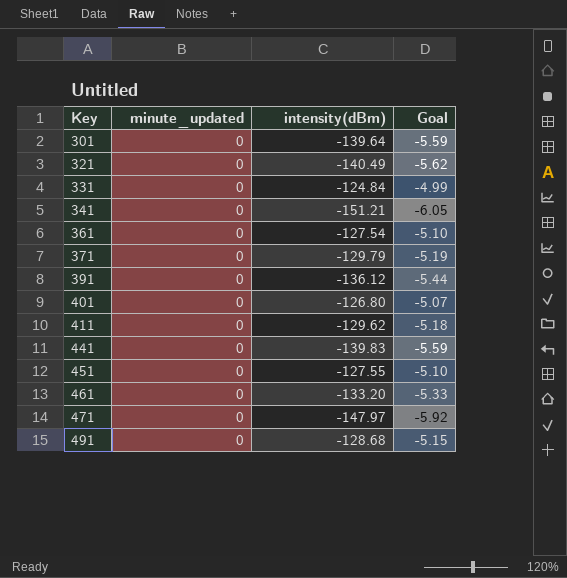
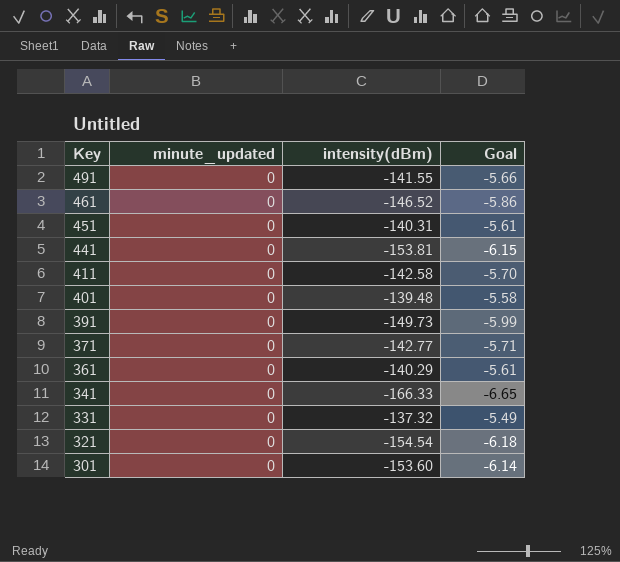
row order: Key ascending -> Key descending
row 471: 0 | -147.97 | -5.92 -> none
491 | intensity(dBm): -128.68 -> -141.55
491 | Goal: -5.15 -> -5.66
461 | intensity(dBm): -133.20 -> -146.52
461 | Goal: -5.33 -> -5.86
451 | intensity(dBm): -127.55 -> -140.31
451 | Goal: -5.10 -> -5.61
441 | intensity(dBm): -139.83 -> -153.81
441 | Goal: -5.59 -> -6.15
411 | intensity(dBm): -129.62 -> -142.58
411 | Goal: -5.18 -> -5.70
401 | intensity(dBm): -126.80 -> -139.48
401 | Goal: -5.07 -> -5.58
391 | intensity(dBm): -136.12 -> -149.73
391 | Goal: -5.44 -> -5.99
371 | intensity(dBm): -129.79 -> -142.77
371 | Goal: -5.19 -> -5.71
361 | intensity(dBm): -127.54 -> -140.29
361 | Goal: -5.10 -> -5.61
341 | intensity(dBm): -151.21 -> -166.33
341 | Goal: -6.05 -> -6.65
331 | intensity(dBm): -124.84 -> -137.32
331 | Goal: -4.99 -> -5.49
321 | intensity(dBm): -140.49 -> -154.54
321 | Goal: -5.62 -> -6.18
301 | intensity(dBm): -139.64 -> -153.60
301 | Goal: -5.59 -> -6.14

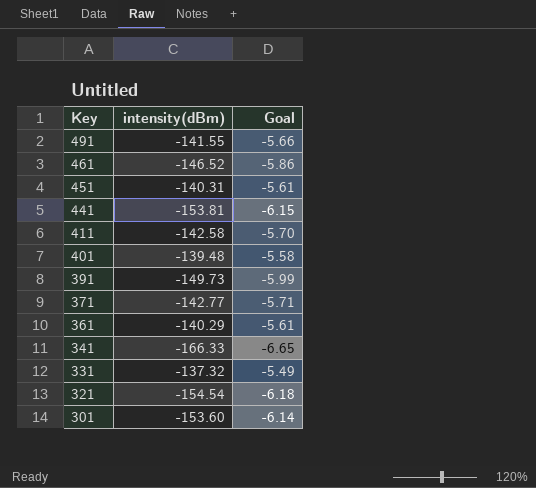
column minute_updated | position: 2 -> none

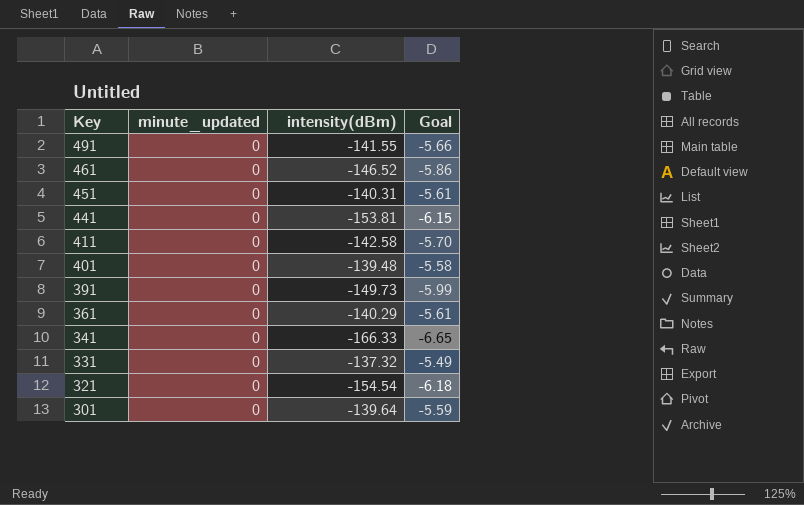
column minute_updated | position: none -> 2
row 371: -142.77 | -5.71 -> none
301 | intensity(dBm): -153.60 -> -139.64
301 | Goal: -6.14 -> -5.59

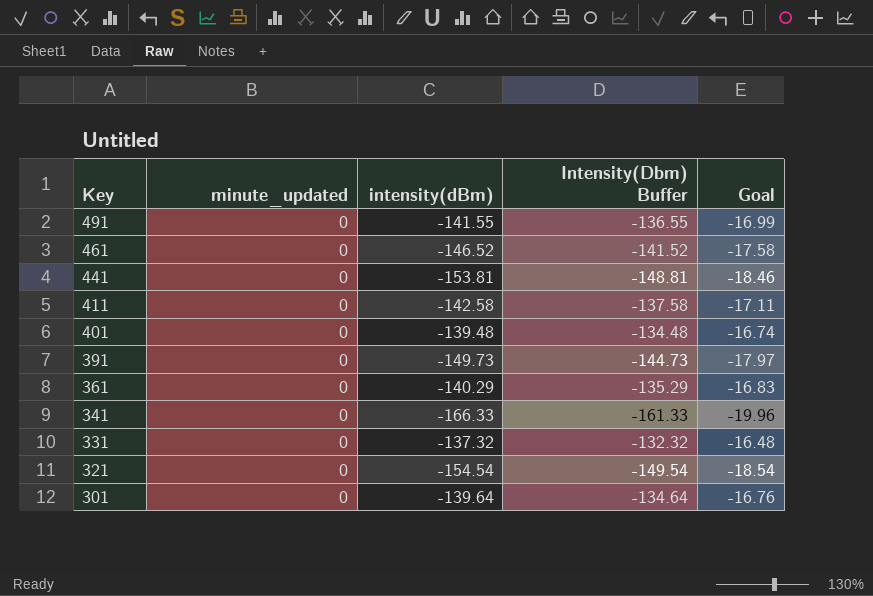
column Intensity(Dbm) Buffer | formula: none -> [intensity(dBm)] + 5
column Goal | formula: [intensity(dBm)] * 0.04 -> [intensity(dBm)] * 0.12
row 451: 0 | -140.31 | -5.61 -> none

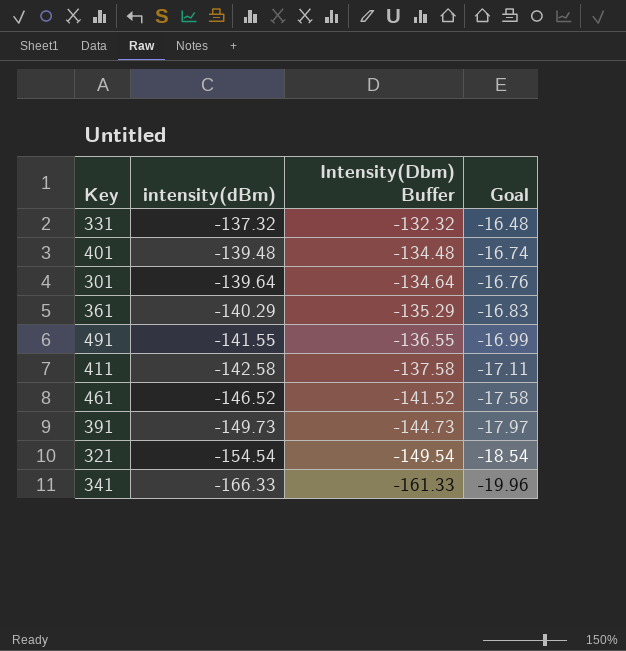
row order: Key descending -> intensity(dBm) descending
column minute_updated | position: 2 -> none
row 441: 0 | -153.81 | -148.81 | -18.46 -> none

